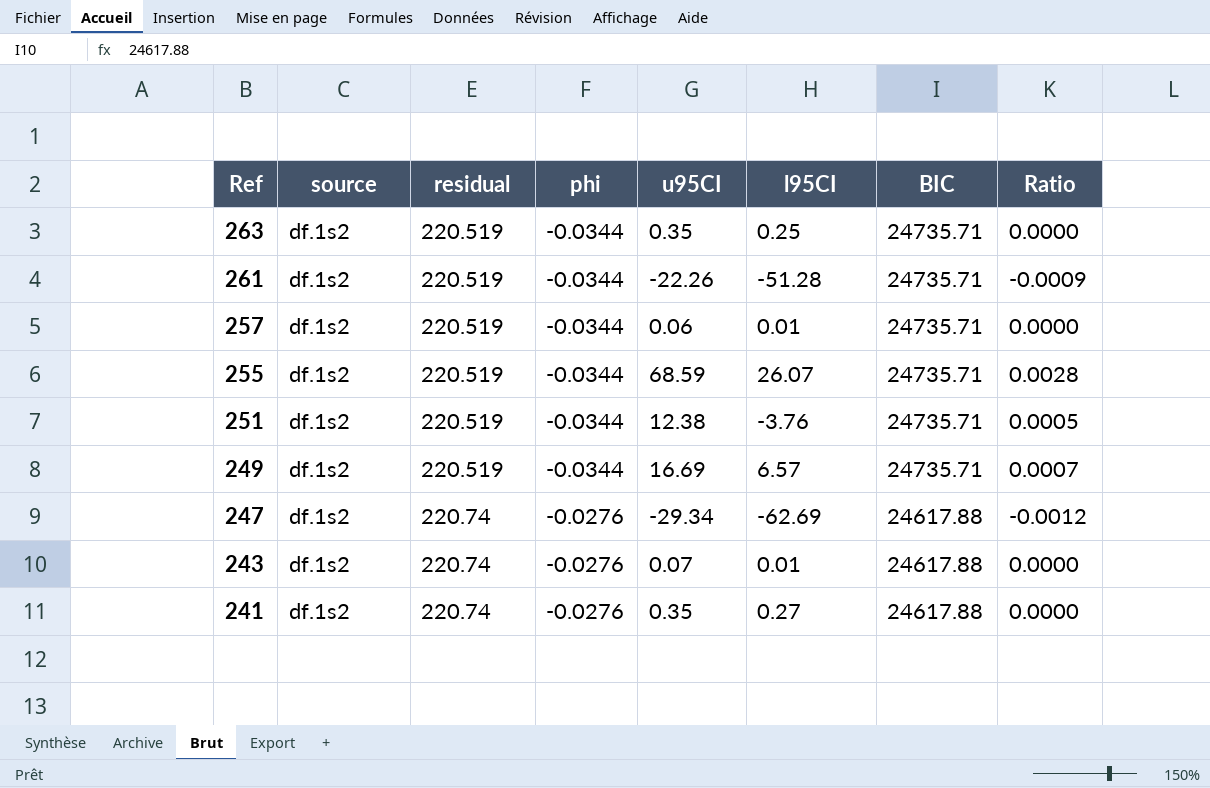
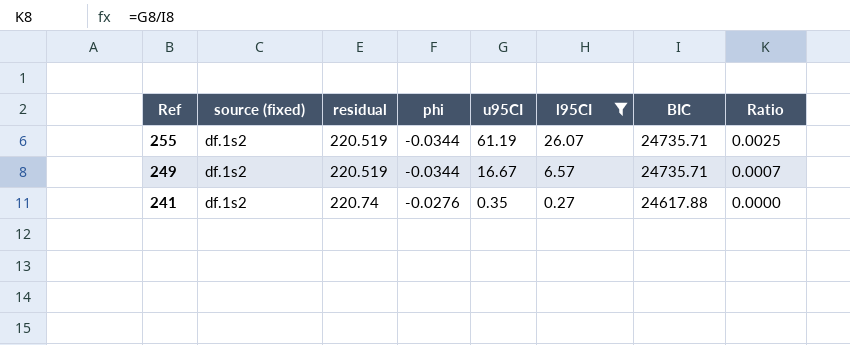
filter: none -> l95CI >= 0.27
column name: source -> source (fixed)
255 | u95CI: 68.59 -> 61.19
255 | Ratio: 0.0028 -> 0.0025
249 | u95CI: 16.69 -> 16.67

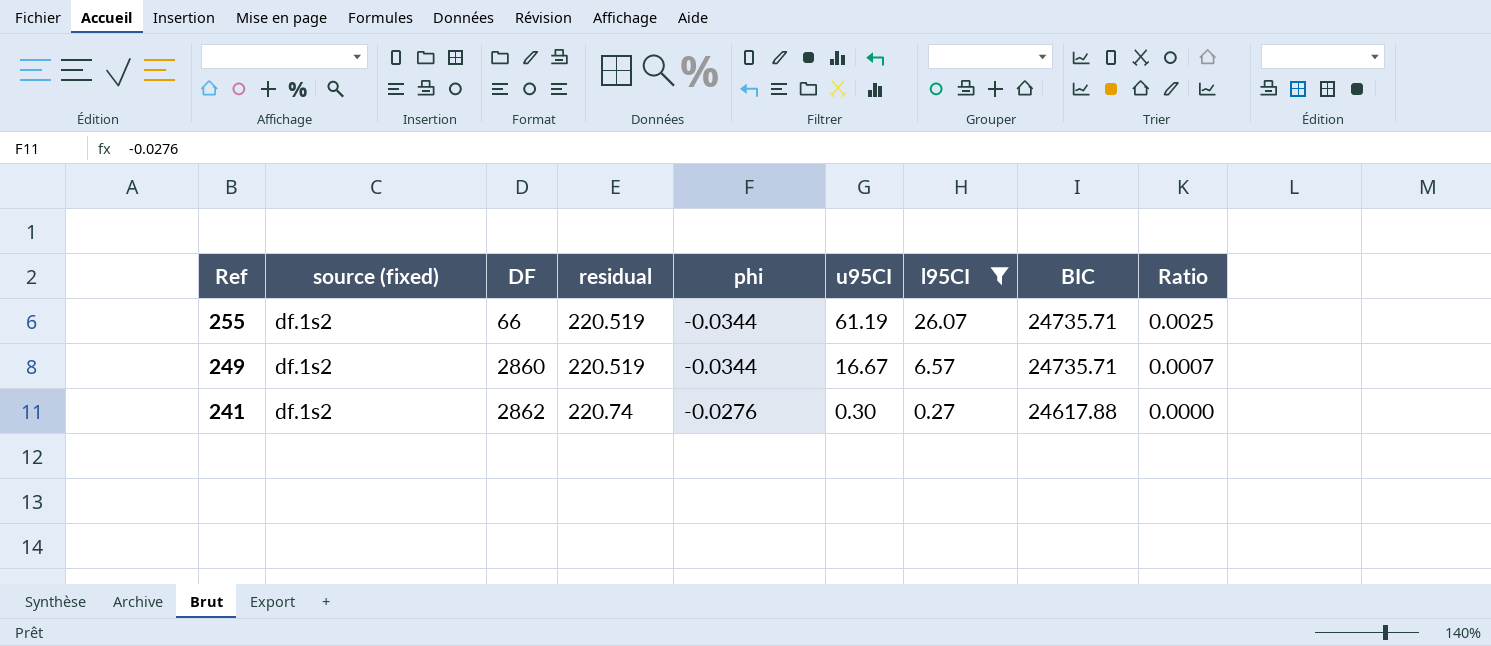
column DF | position: none -> 3
241 | u95CI: 0.35 -> 0.30

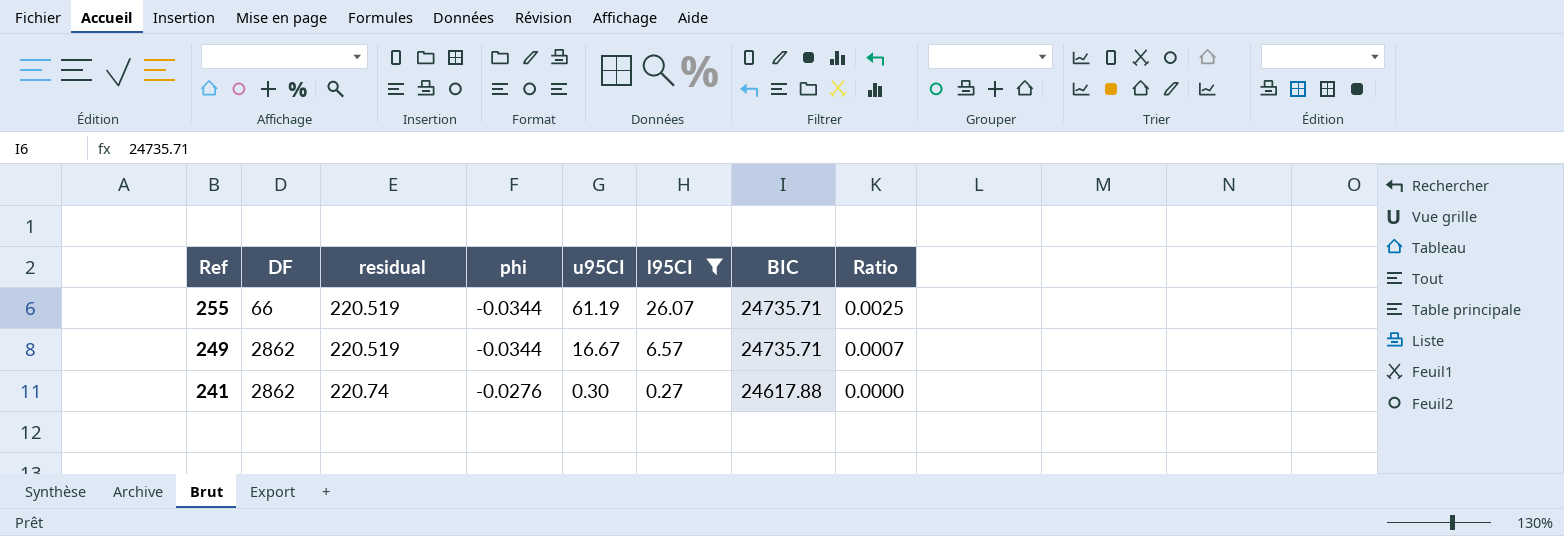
column source (fixed) | position: 2 -> none
249 | DF: 2860 -> 2862

